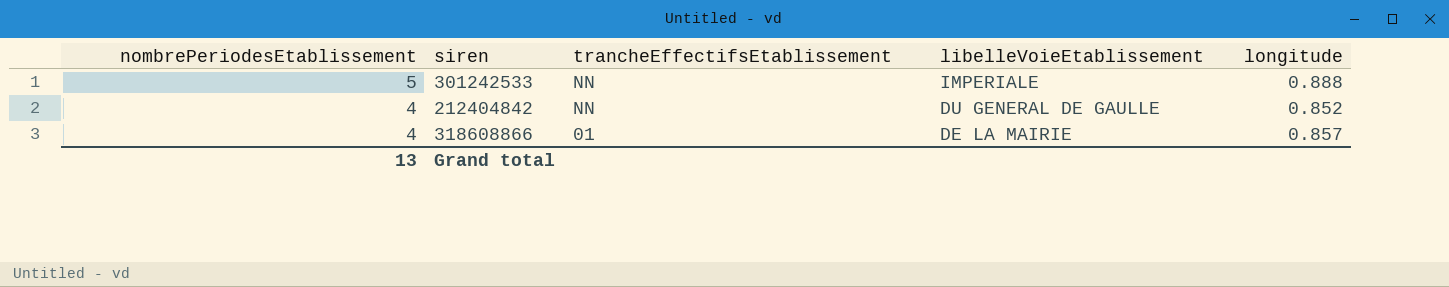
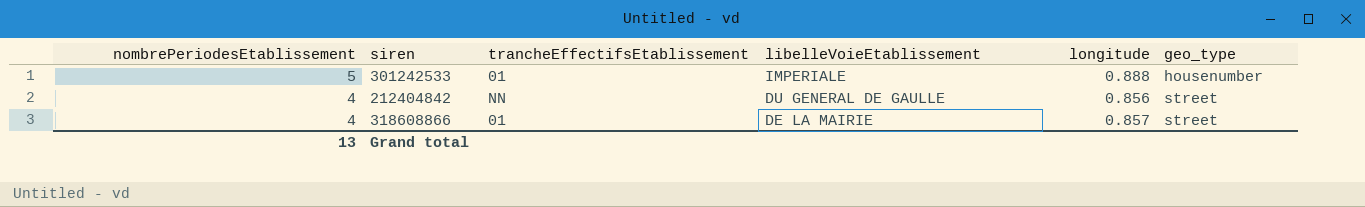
column geo_type | position: none -> 6
301242533 | trancheEffectifsEtablissement: NN -> 01
212404842 | longitude: 0.852 -> 0.856

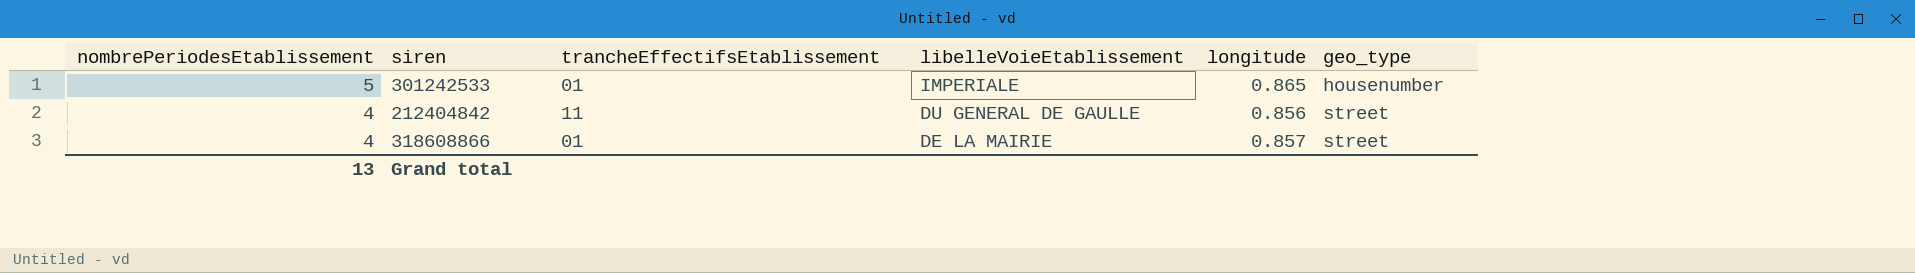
301242533 | longitude: 0.888 -> 0.865
212404842 | trancheEffectifsEtablissement: NN -> 11

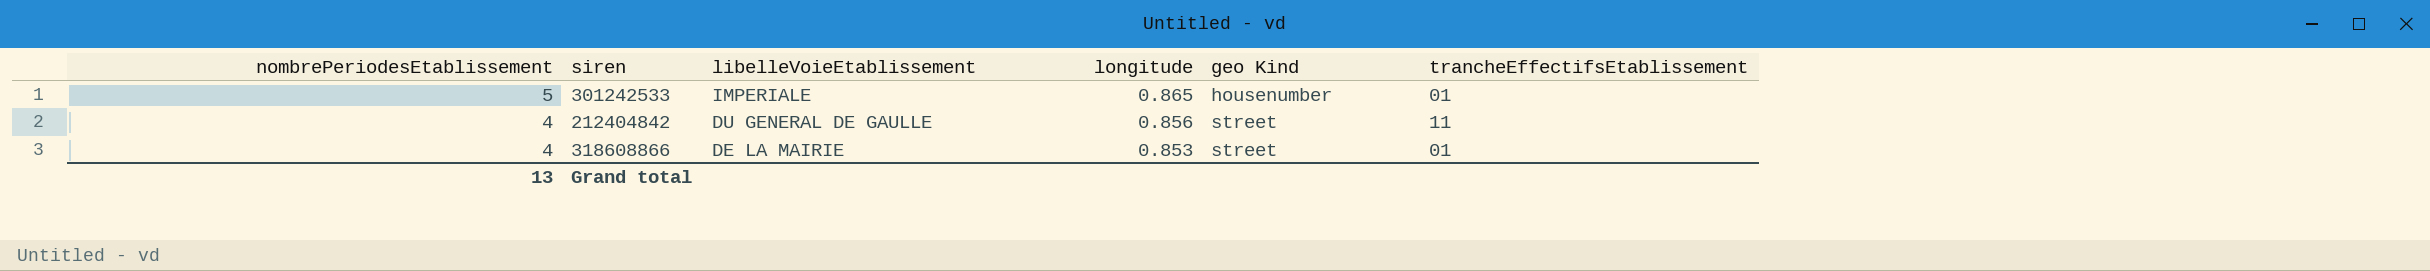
column name: geo_type -> geo Kind
column trancheEffectifsEtablissement | position: 3 -> 6
318608866 | longitude: 0.857 -> 0.853

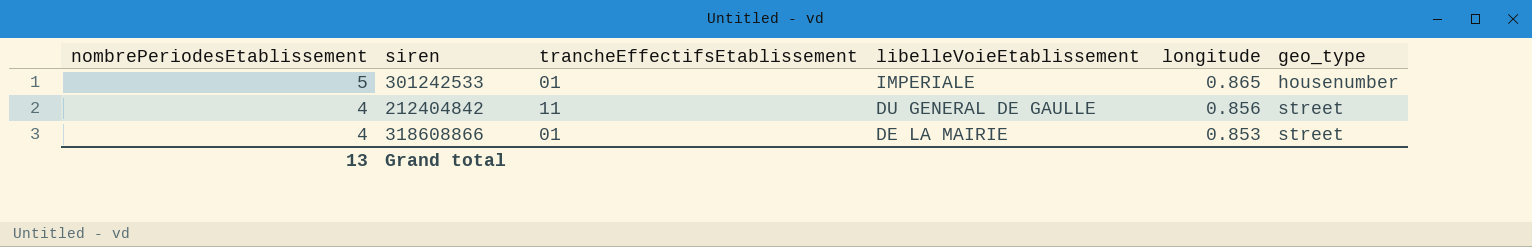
column trancheEffectifsEtablissement | position: 6 -> 3
column name: geo Kind -> geo_type

